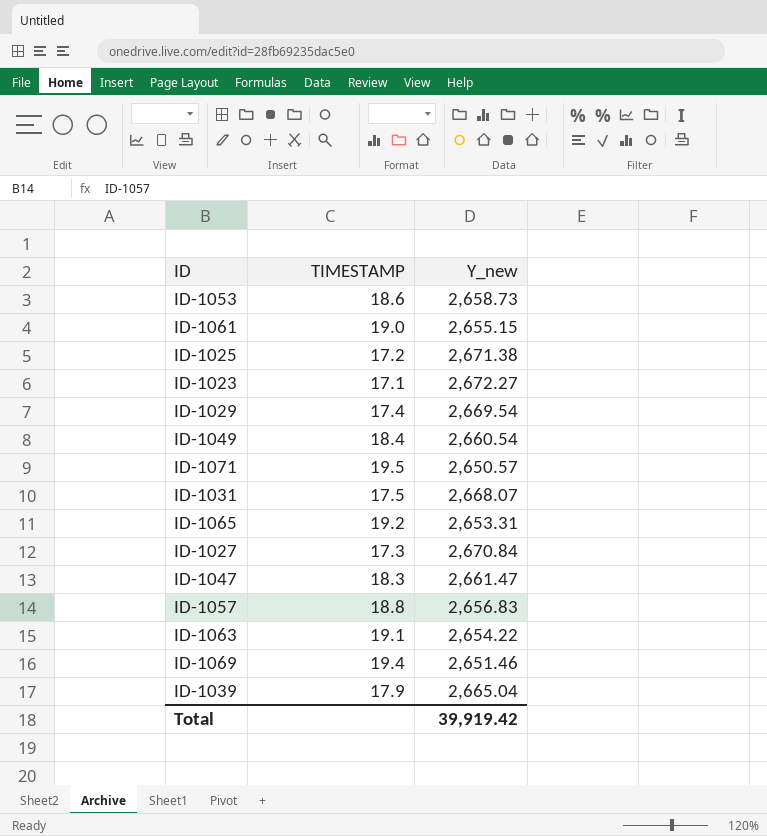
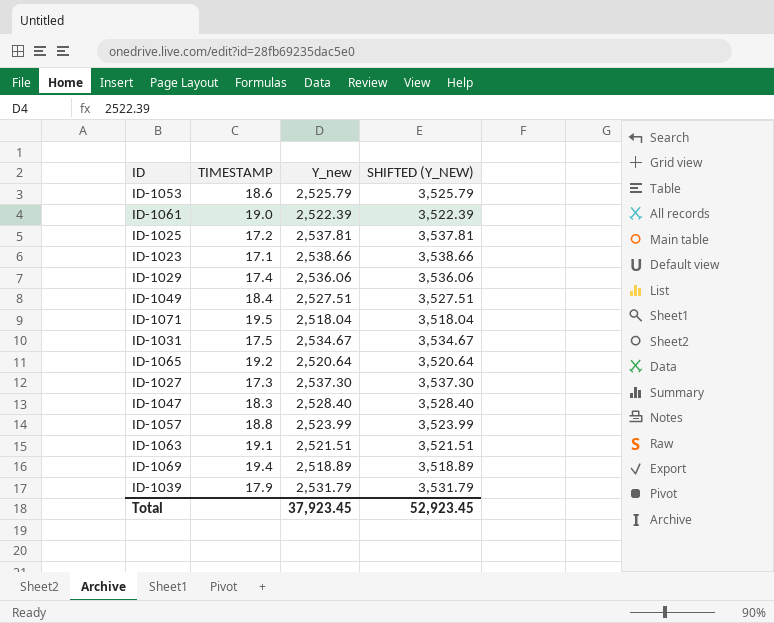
column SHIFTED (Y_NEW) | formula: none -> [Y_new] + 1000
ID-1053 | Y_new: 2,658.73 -> 2,525.79
ID-1061 | Y_new: 2,655.15 -> 2,522.39
ID-1025 | Y_new: 2,671.38 -> 2,537.81
ID-1023 | Y_new: 2,672.27 -> 2,538.66
ID-1029 | Y_new: 2,669.54 -> 2,536.06
ID-1049 | Y_new: 2,660.54 -> 2,527.51
ID-1071 | Y_new: 2,650.57 -> 2,518.04
ID-1031 | Y_new: 2,668.07 -> 2,534.67
ID-1065 | Y_new: 2,653.31 -> 2,520.64
ID-1027 | Y_new: 2,670.84 -> 2,537.30
ID-1047 | Y_new: 2,661.47 -> 2,528.40
ID-1057 | Y_new: 2,656.83 -> 2,523.99
ID-1063 | Y_new: 2,654.22 -> 2,521.51
ID-1069 | Y_new: 2,651.46 -> 2,518.89
ID-1039 | Y_new: 2,665.04 -> 2,531.79
Total | Y_new: 39,919.42 -> 37,923.45

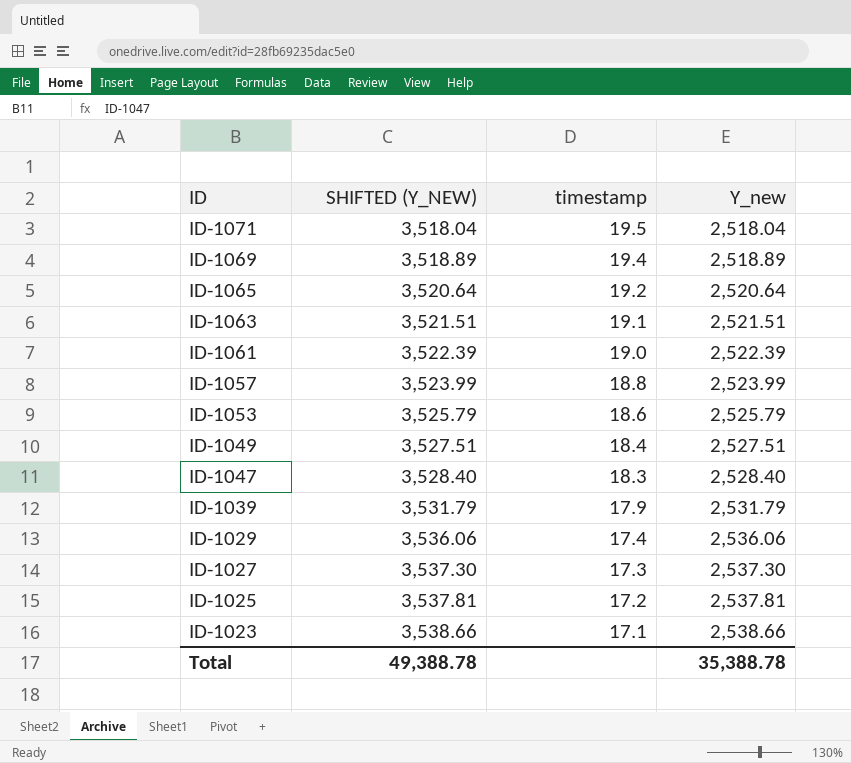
row order: none -> ID descending
column SHIFTED (Y_NEW) | position: 4 -> 2
column name: TIMESTAMP -> timestamp
row ID-1031: 17.5 | 2,534.67 | 3,534.67 -> none
Total | SHIFTED (Y_NEW): 52,923.45 -> 49,388.78
Total | Y_new: 37,923.45 -> 35,388.78

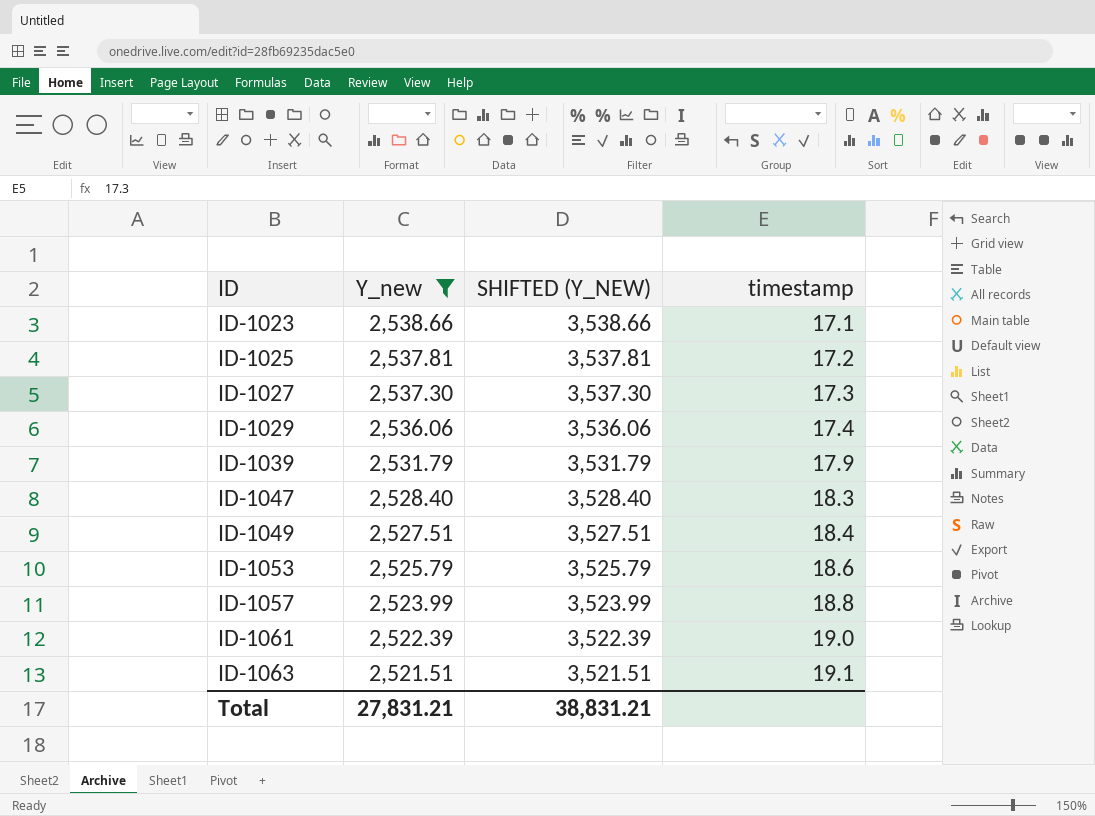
filter: none -> Y_new >= 2,521.51
row order: ID descending -> ID ascending
column Y_new | position: 4 -> 2
Total | Y_new: 35,388.78 -> 27,831.21
Total | SHIFTED (Y_NEW): 49,388.78 -> 38,831.21

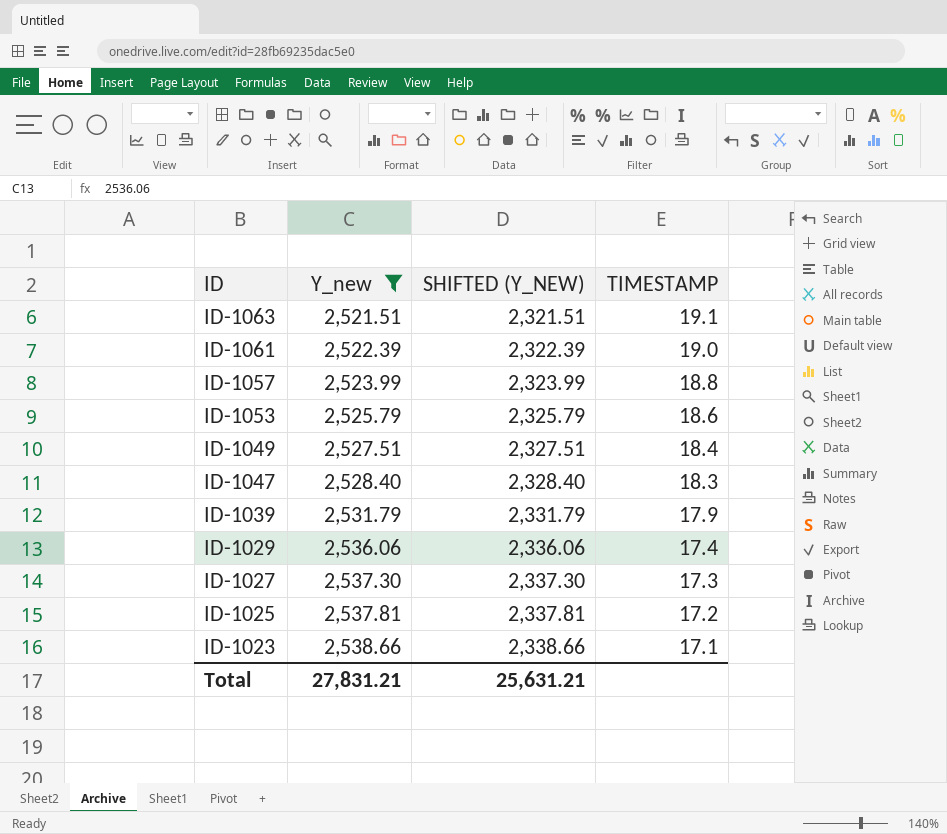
row order: ID ascending -> ID descending
column SHIFTED (Y_NEW) | formula: [Y_new] + 1000 -> [Y_new] - 200
column name: timestamp -> TIMESTAMP
Total | SHIFTED (Y_NEW): 38,831.21 -> 25,631.21

